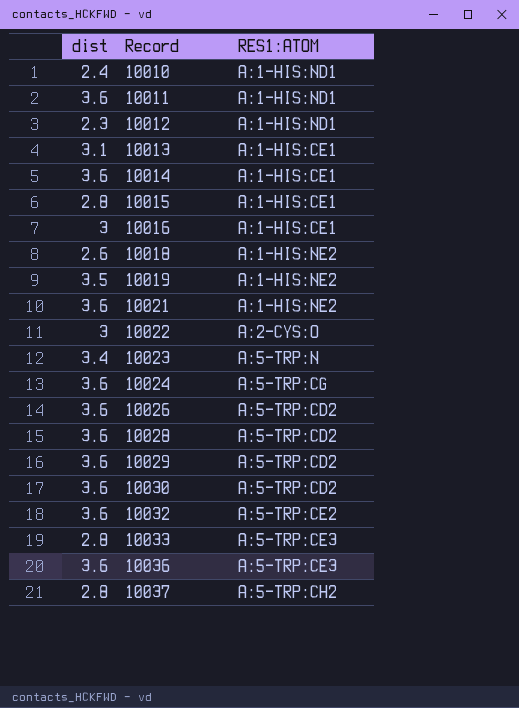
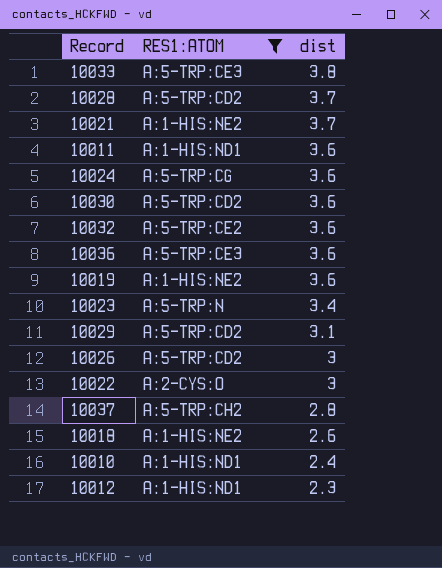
filter: none -> RES1:ATOM != A:1-HIS:CE1
row order: Record ascending -> dist descending
column dist | position: 1 -> 3
10033 | dist: 2.8 -> 3.8
10028 | dist: 3.6 -> 3.7
10021 | dist: 3.6 -> 3.7
10019 | dist: 3.5 -> 3.6
10029 | dist: 3.6 -> 3.1
10026 | dist: 3.6 -> 3

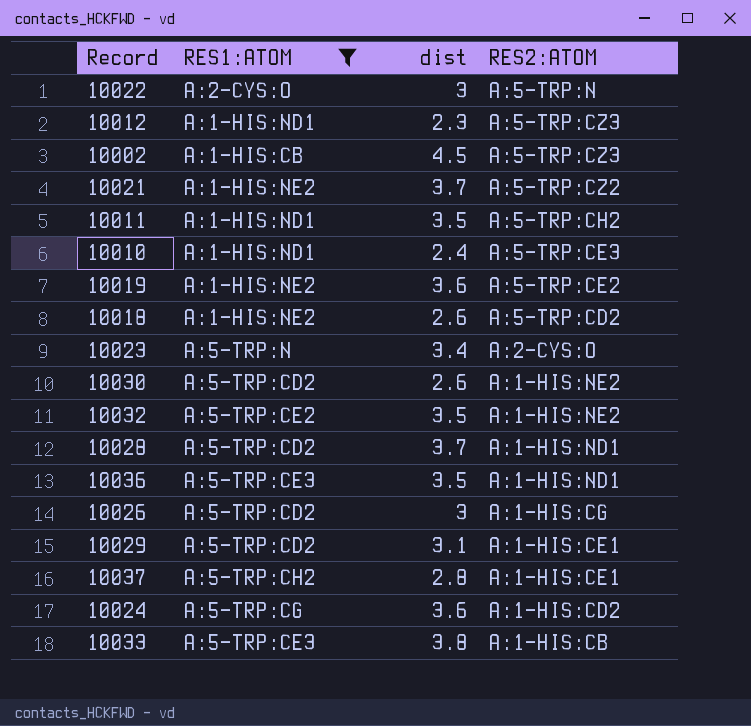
row order: dist descending -> RES2:ATOM descending
column RES2:ATOM | position: none -> 4
row 10002: none -> A:1-HIS:CB | 4.5 | A:5-TRP:CZ3
10011 | dist: 3.6 -> 3.5
10030 | dist: 3.6 -> 2.6
10032 | dist: 3.6 -> 3.5
10036 | dist: 3.6 -> 3.5

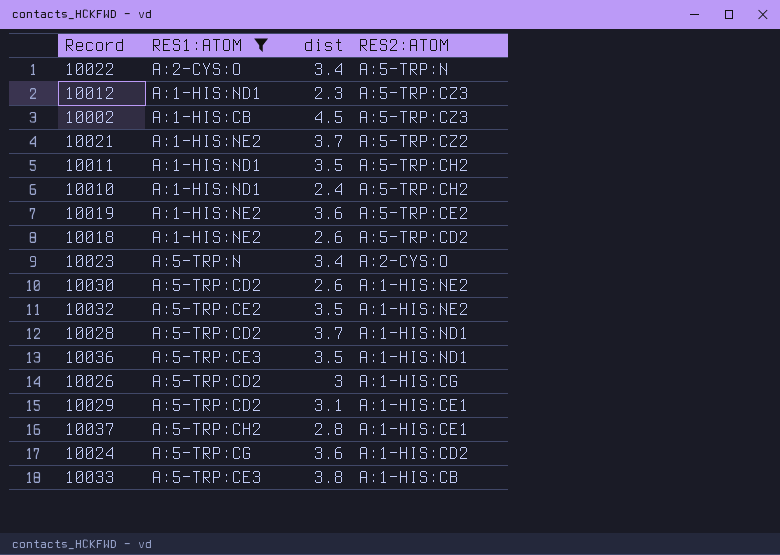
10022 | dist: 3 -> 3.4
10010 | RES2:ATOM: A:5-TRP:CE3 -> A:5-TRP:CH2

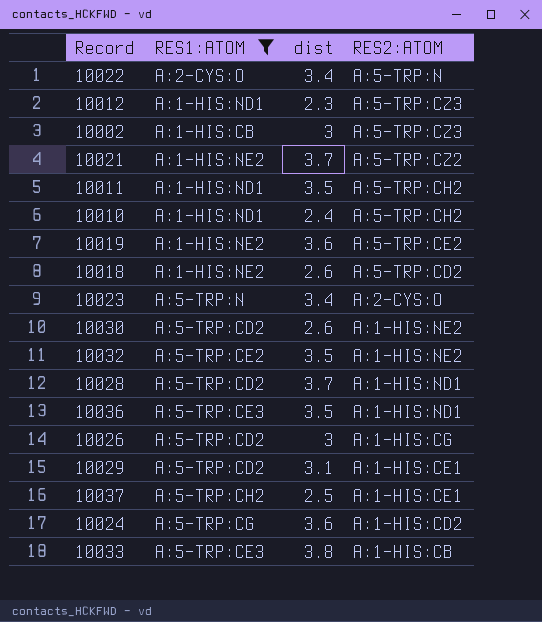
10002 | dist: 4.5 -> 3
10037 | dist: 2.8 -> 2.5

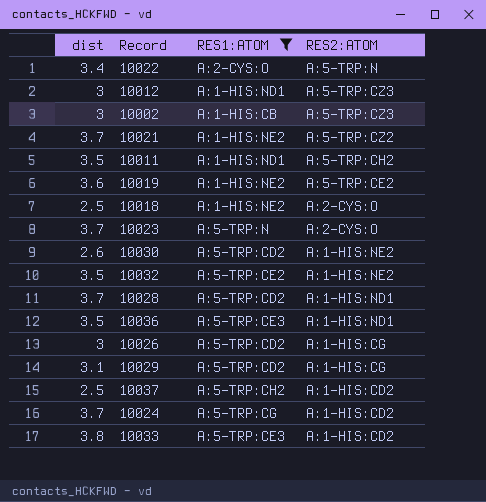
column dist | position: 3 -> 1
row 10010: A:1-HIS:ND1 | 2.4 | A:5-TRP:CH2 -> none
10012 | dist: 2.3 -> 3
10018 | dist: 2.6 -> 2.5
10018 | RES2:ATOM: A:5-TRP:CD2 -> A:2-CYS:O
10023 | dist: 3.4 -> 3.7
10029 | RES2:ATOM: A:1-HIS:CE1 -> A:1-HIS:CG
10037 | RES2:ATOM: A:1-HIS:CE1 -> A:1-HIS:CD2
10024 | dist: 3.6 -> 3.7
10033 | RES2:ATOM: A:1-HIS:CB -> A:1-HIS:CD2

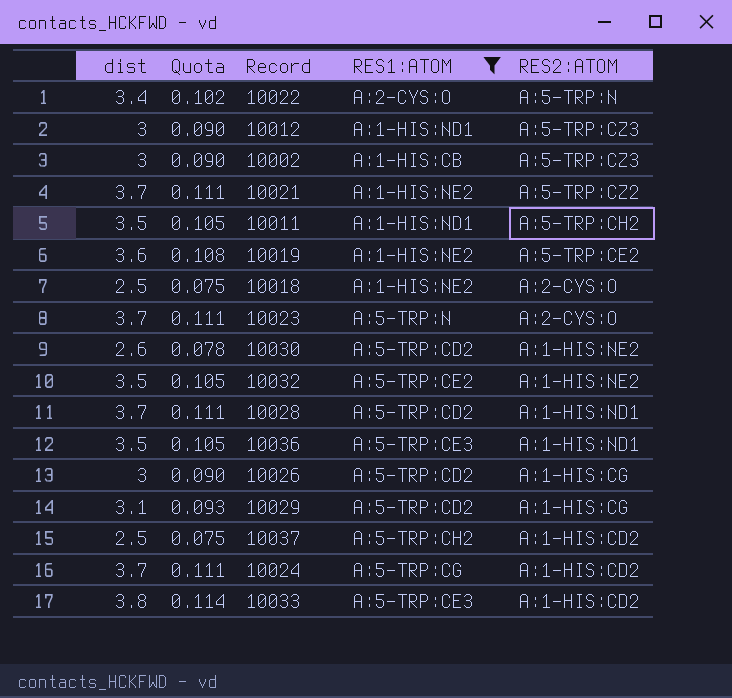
column Quota | formula: none -> [dist] * 0.03

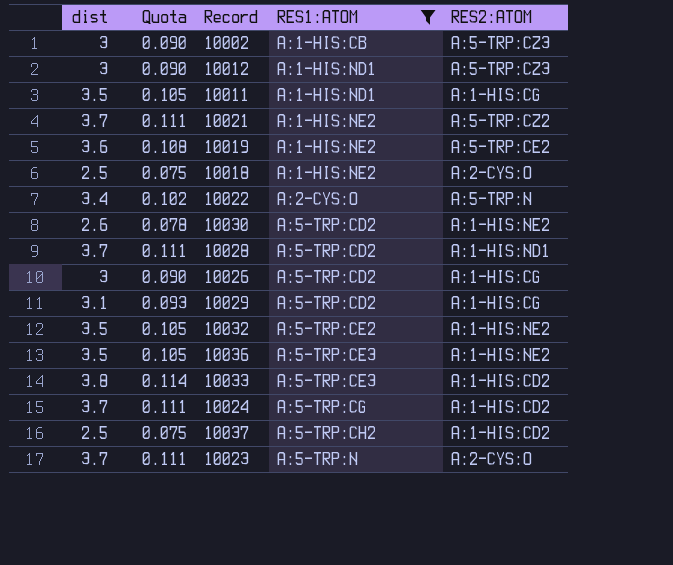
row order: RES2:ATOM descending -> RES1:ATOM ascending
10011 | RES2:ATOM: A:5-TRP:CH2 -> A:1-HIS:CG
10036 | RES2:ATOM: A:1-HIS:ND1 -> A:1-HIS:NE2

